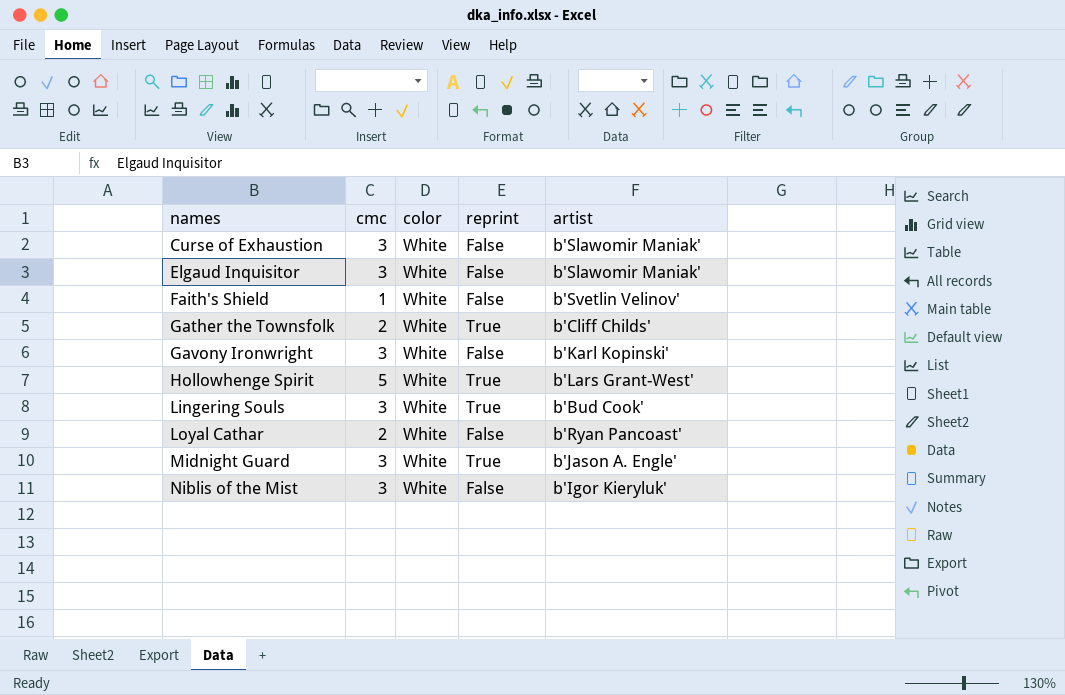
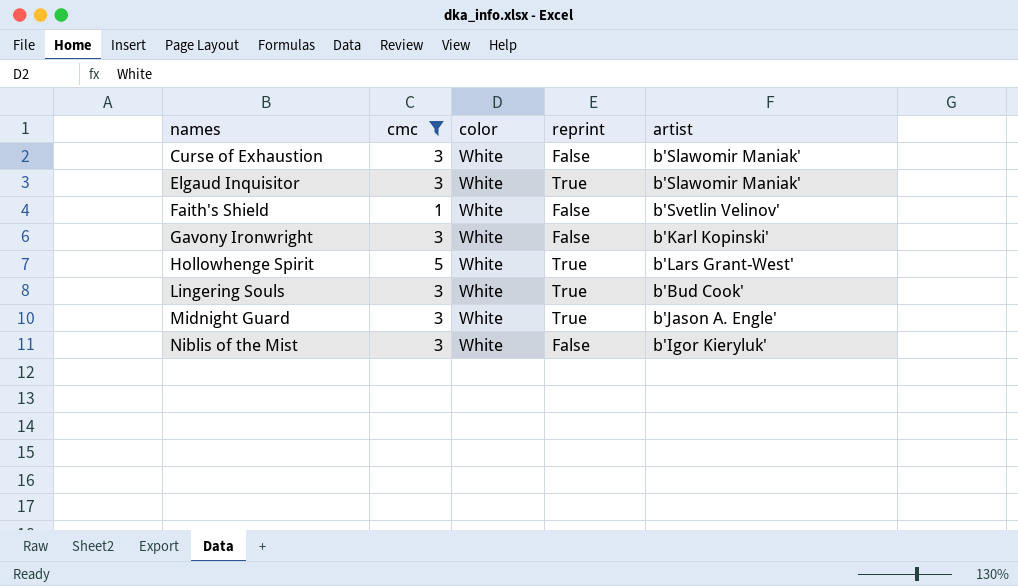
filter: none -> cmc != 2
Elgaud Inquisitor | reprint: False -> True

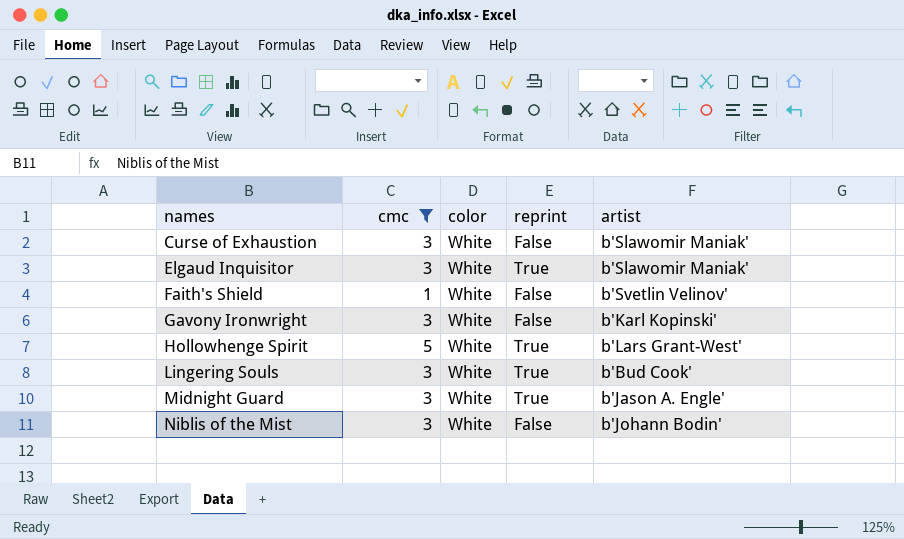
Niblis of the Mist | artist: b'Igor Kieryluk' -> b'Johann Bodin'

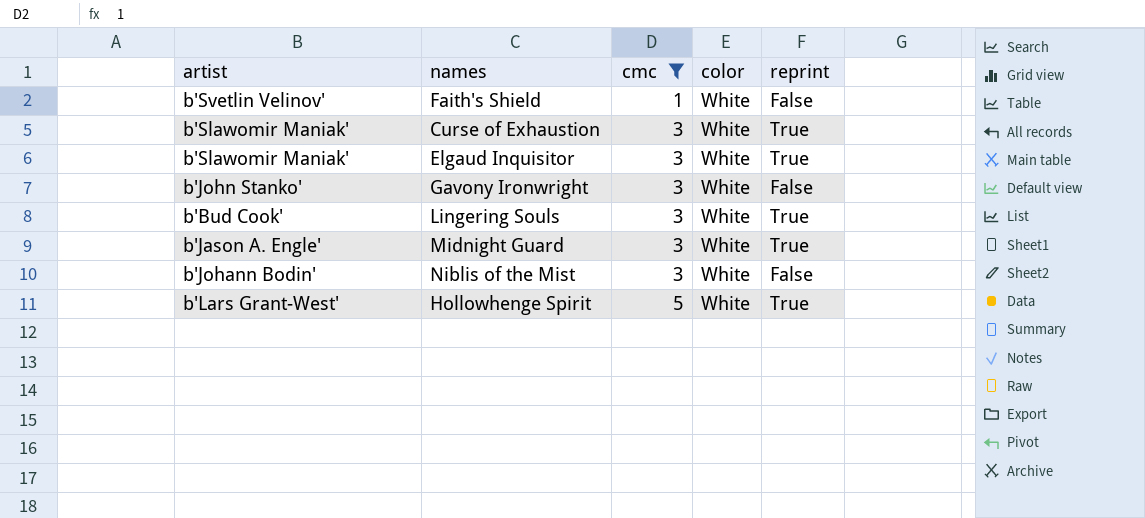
row order: names ascending -> cmc ascending
column artist | position: 5 -> 1
Curse of Exhaustion | reprint: False -> True
Gavony Ironwright | artist: b'Karl Kopinski' -> b'John Stanko'

